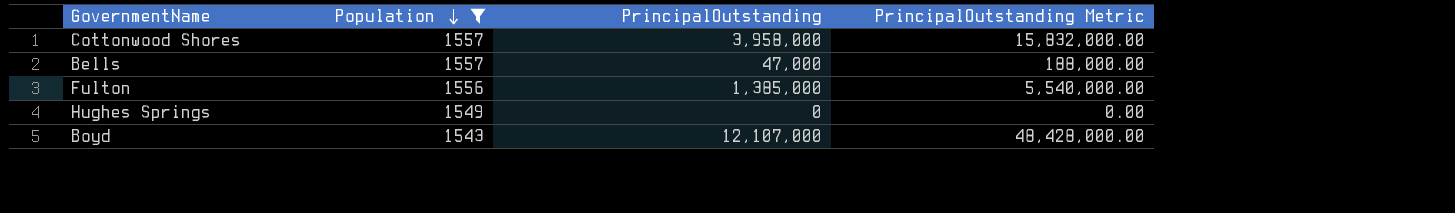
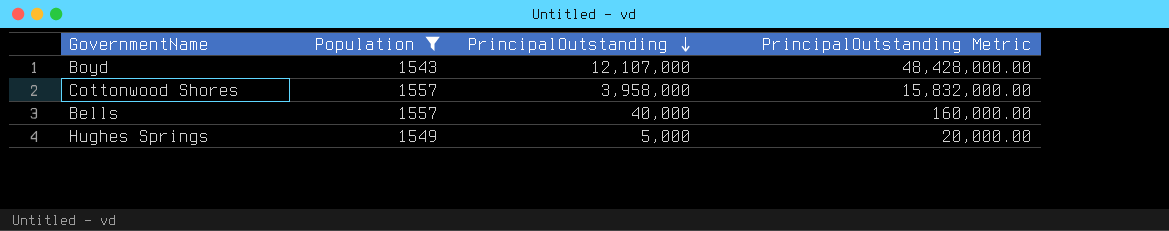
row order: Population descending -> PrincipalOutstanding descending
row Fulton: 1556 | 1,385,000 | 5,540,000.00 -> none
Bells | PrincipalOutstanding: 47,000 -> 40,000
Bells | PrincipalOutstanding Metric: 188,000.00 -> 160,000.00
Hughes Springs | PrincipalOutstanding: 0 -> 5,000
Hughes Springs | PrincipalOutstanding Metric: 0.00 -> 20,000.00

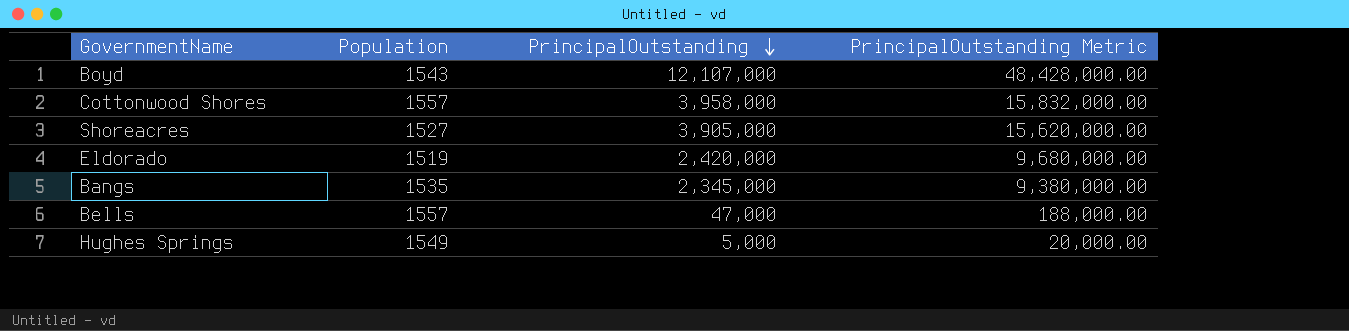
filter: Population >= 1543 -> none
Bells | PrincipalOutstanding: 40,000 -> 47,000
Bells | PrincipalOutstanding Metric: 160,000.00 -> 188,000.00

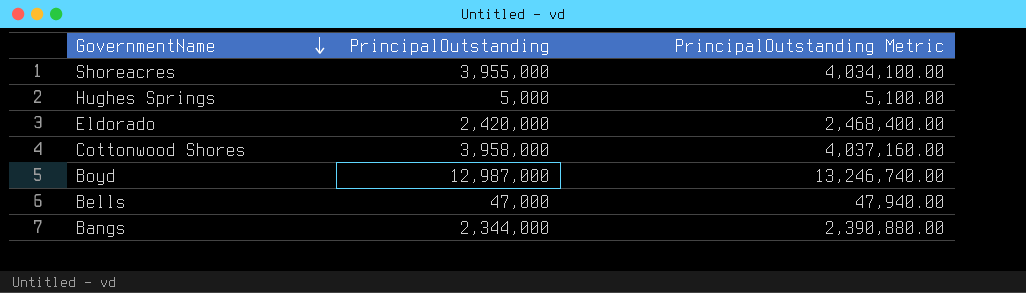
row order: PrincipalOutstanding descending -> GovernmentName descending
column Population | position: 2 -> none
column PrincipalOutstanding Metric | formula: [PrincipalOutstanding] * 4 -> [PrincipalOutstanding] * 1.02
Shoreacres | PrincipalOutstanding: 3,905,000 -> 3,955,000
Boyd | PrincipalOutstanding: 12,107,000 -> 12,987,000
Bangs | PrincipalOutstanding: 2,345,000 -> 2,344,000

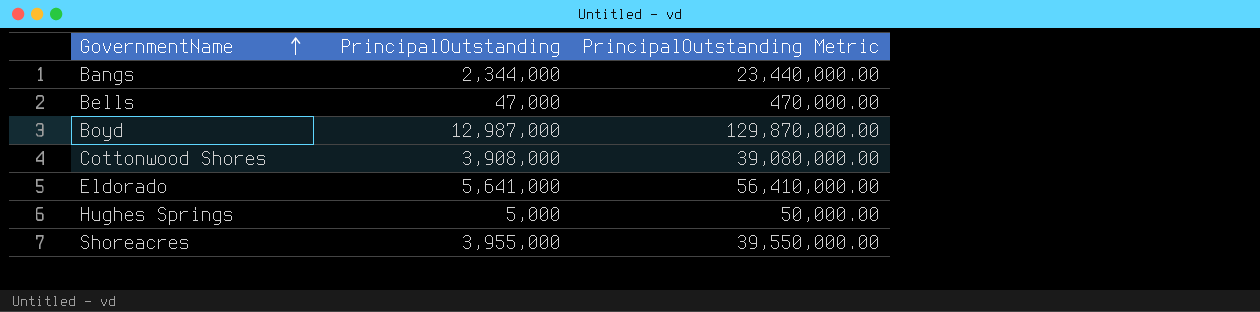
row order: GovernmentName descending -> GovernmentName ascending
column PrincipalOutstanding Metric | formula: [PrincipalOutstanding] * 1.02 -> [PrincipalOutstanding] * 10
Cottonwood Shores | PrincipalOutstanding: 3,958,000 -> 3,908,000
Eldorado | PrincipalOutstanding: 2,420,000 -> 5,641,000

